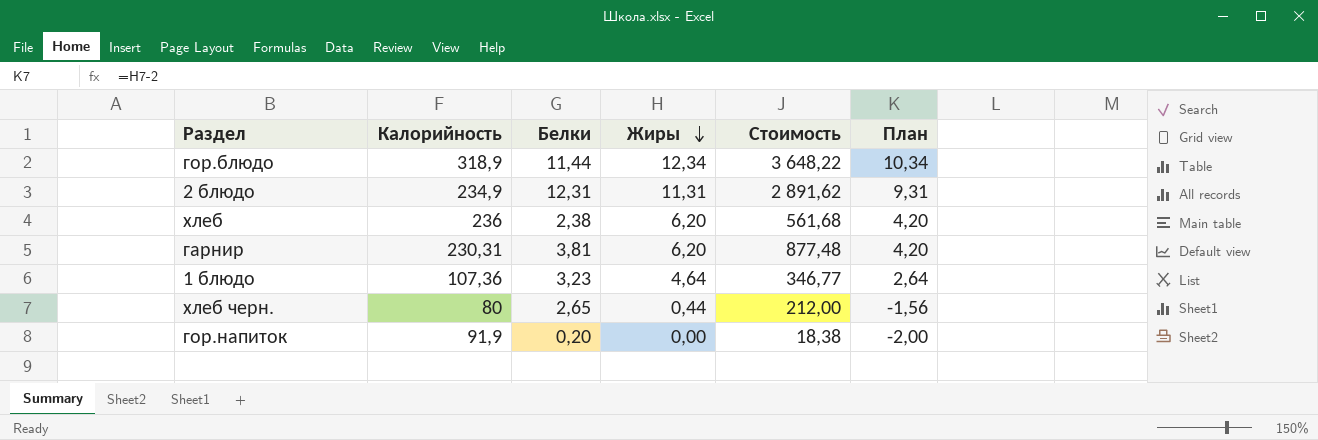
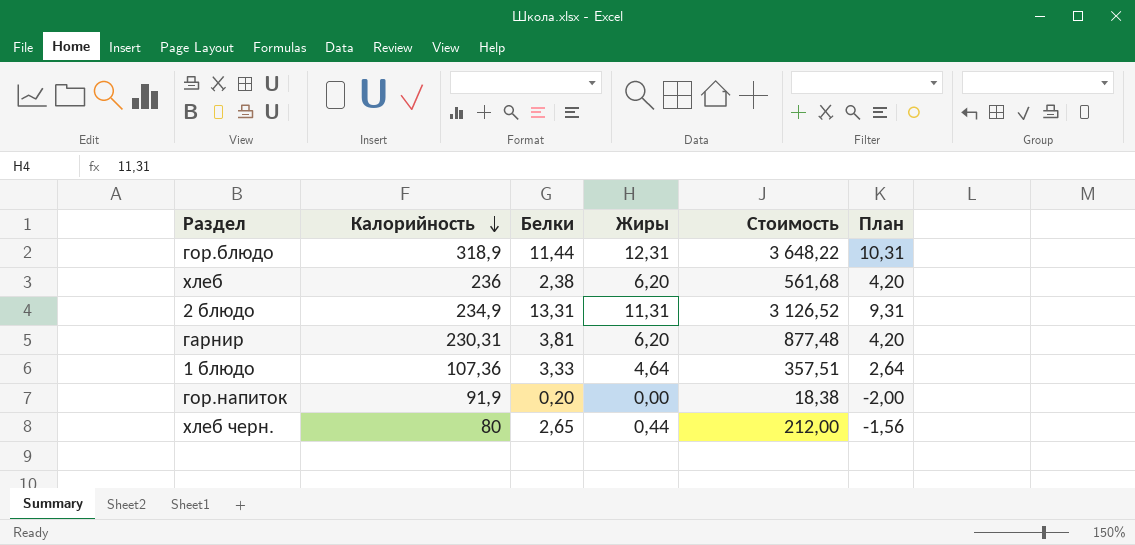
row order: Жиры descending -> Калорийность descending
гор.блюдо | Жиры: 12,34 -> 12,31
гор.блюдо | План: 10,34 -> 10,31
2 блюдо | Белки: 12,31 -> 13,31
2 блюдо | Стоимость: 2 891,62 -> 3 126,52
1 блюдо | Белки: 3,23 -> 3,33
1 блюдо | Стоимость: 346,77 -> 357,51

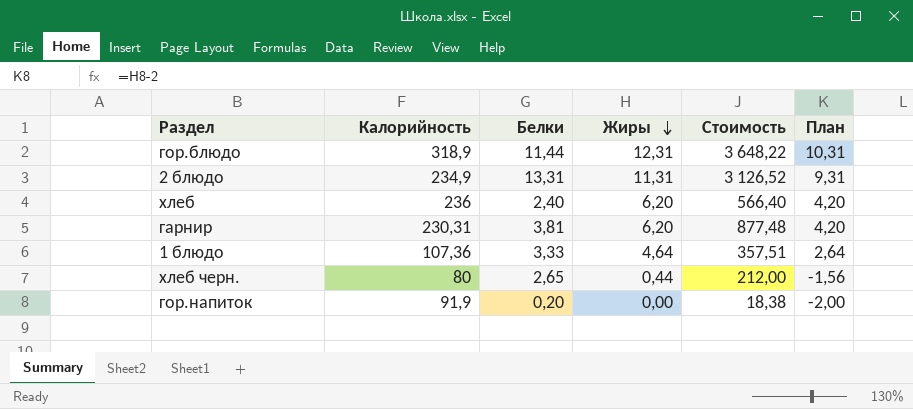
row order: Калорийность descending -> Жиры descending
хлеб | Белки: 2,38 -> 2,40
хлеб | Стоимость: 561,68 -> 566,40

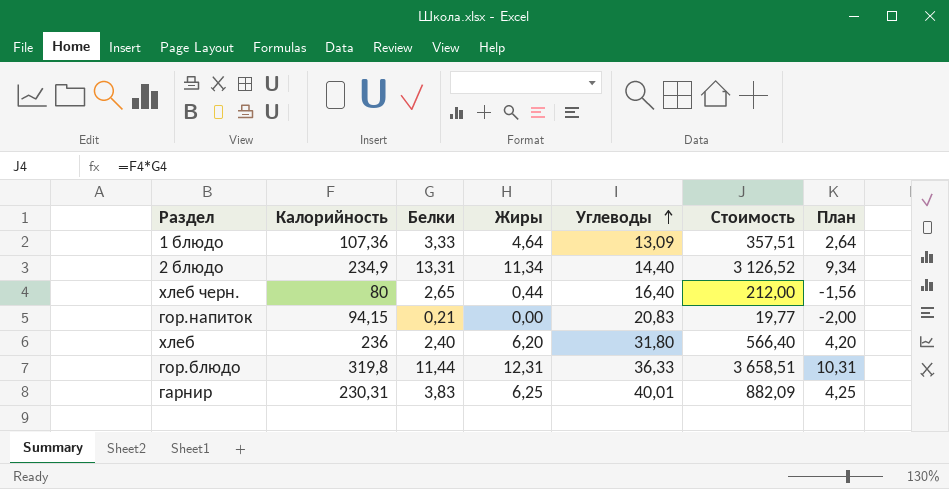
row order: Жиры descending -> Углеводы ascending
column Углеводы | position: none -> 5
2 блюдо | Жиры: 11,31 -> 11,34
2 блюдо | План: 9,31 -> 9,34
гор.напиток | Калорийность: 91,9 -> 94,15
гор.напиток | Белки: 0,20 -> 0,21
гор.напиток | Стоимость: 18,38 -> 19,77
гор.блюдо | Калорийность: 318,9 -> 319,8
гор.блюдо | Стоимость: 3 648,22 -> 3 658,51
гарнир | Белки: 3,81 -> 3,83
гарнир | Жиры: 6,20 -> 6,25
гарнир | Стоимость: 877,48 -> 882,09
гарнир | План: 4,20 -> 4,25

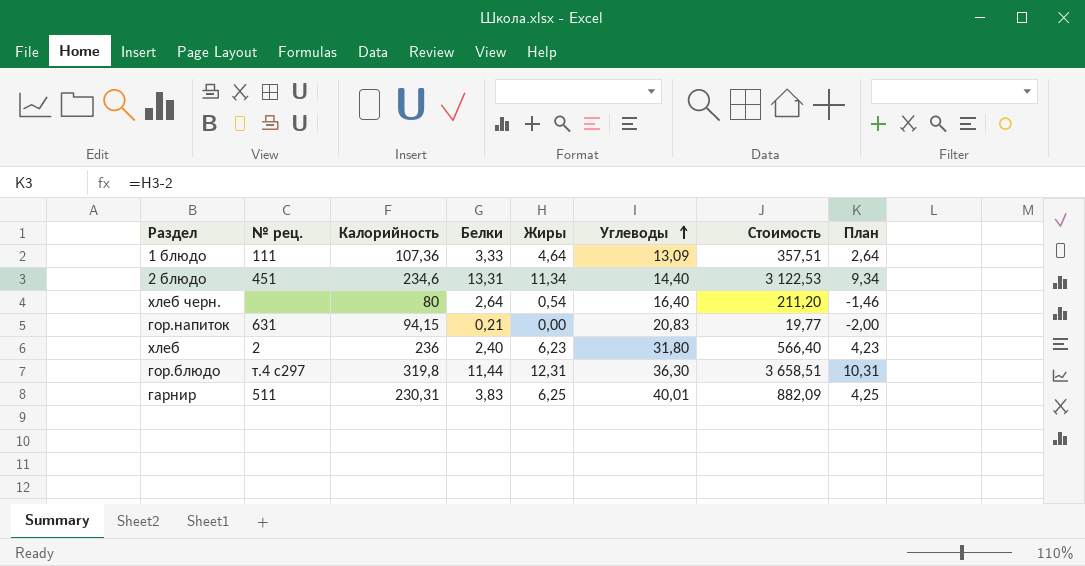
column № рец. | position: none -> 2
2 блюдо | Калорийность: 234,9 -> 234,6
2 блюдо | Стоимость: 3 126,52 -> 3 122,53
хлеб черн. | Белки: 2,65 -> 2,64
хлеб черн. | Жиры: 0,44 -> 0,54
хлеб черн. | Стоимость: 212,00 -> 211,20
хлеб черн. | План: -1,56 -> -1,46
хлеб | Жиры: 6,20 -> 6,23
хлеб | План: 4,20 -> 4,23
гор.блюдо | Углеводы: 36,33 -> 36,30

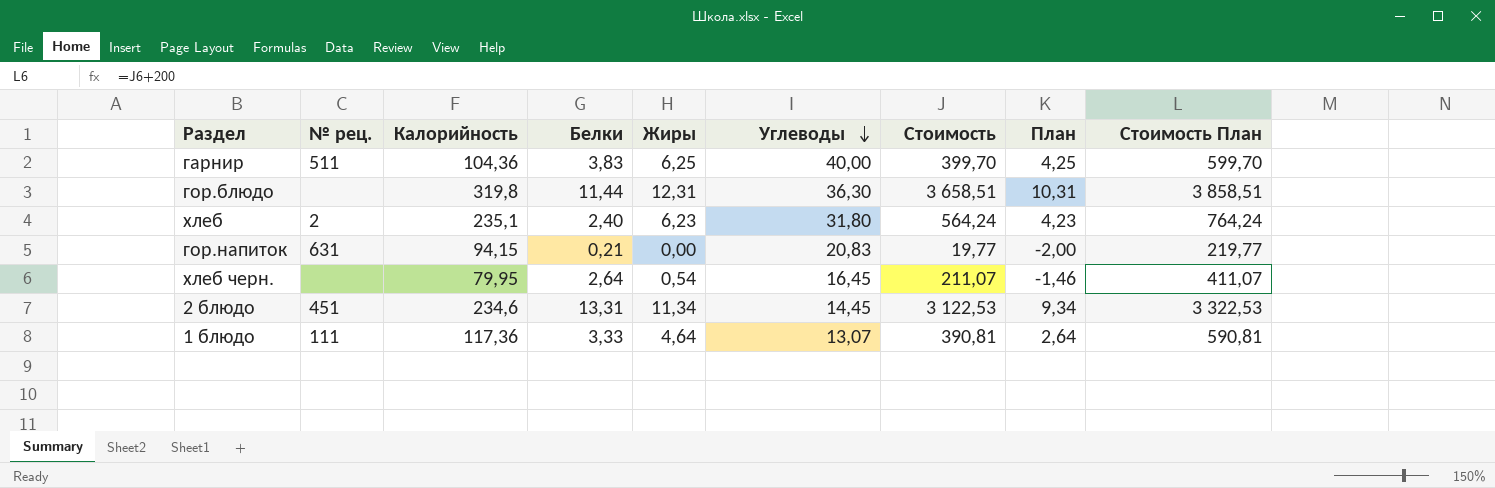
row order: Углеводы ascending -> Углеводы descending
column Стоимость План | formula: none -> [Стоимость] + 200
гарнир | Калорийность: 230,31 -> 104,36
гарнир | Углеводы: 40,01 -> 40,00
гарнир | Стоимость: 882,09 -> 399,70
гор.блюдо | № рец.: т.4 с297 -> none
хлеб | Калорийность: 236 -> 235,1
хлеб | Стоимость: 566,40 -> 564,24
хлеб черн. | Калорийность: 80 -> 79,95
хлеб черн. | Углеводы: 16,40 -> 16,45
хлеб черн. | Стоимость: 211,20 -> 211,07
2 блюдо | Углеводы: 14,40 -> 14,45
1 блюдо | Калорийность: 107,36 -> 117,36
1 блюдо | Углеводы: 13,09 -> 13,07
1 блюдо | Стоимость: 357,51 -> 390,81

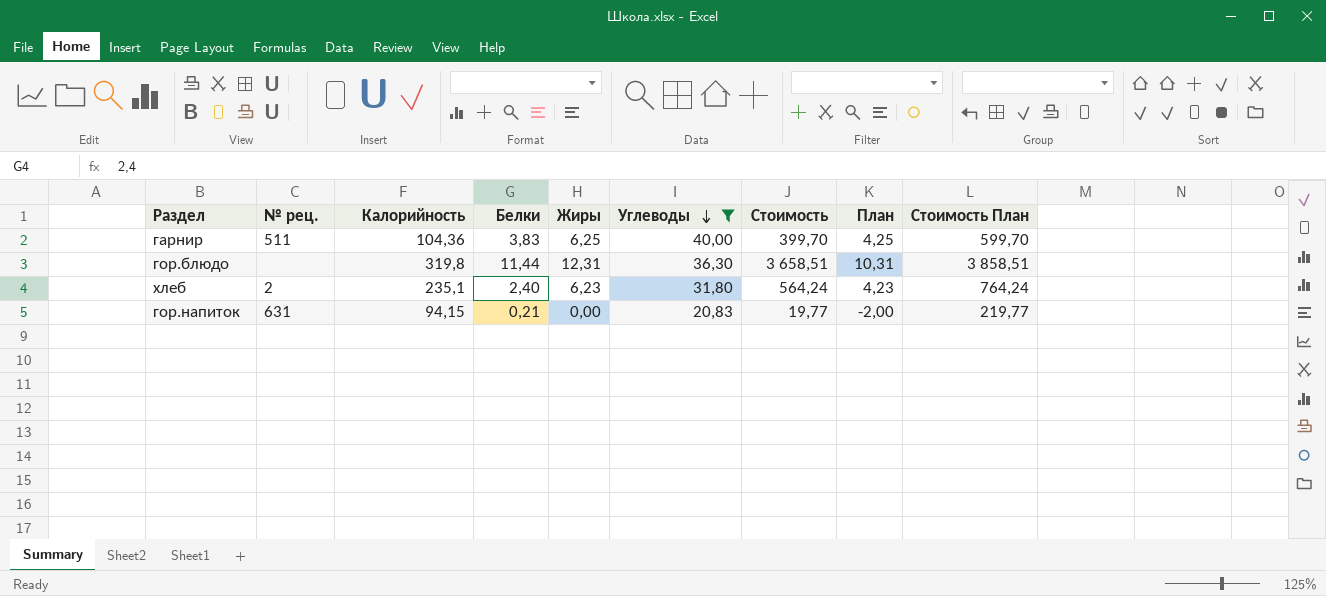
filter: none -> Углеводы >= 20,83

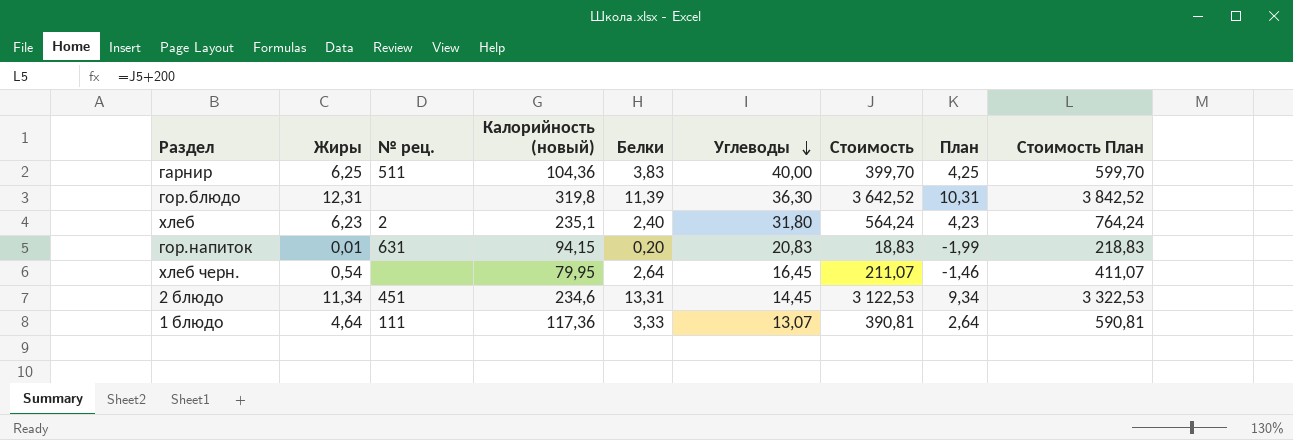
filter: Углеводы >= 20,83 -> none
column Жиры | position: 5 -> 2
column name: Калорийность -> Калорийность (новый)
гор.блюдо | Белки: 11,44 -> 11,39
гор.блюдо | Стоимость: 3 658,51 -> 3 642,52
гор.блюдо | Стоимость План: 3 858,51 -> 3 842,52
гор.напиток | Жиры: 0,00 -> 0,01
гор.напиток | Белки: 0,21 -> 0,20
гор.напиток | Стоимость: 19,77 -> 18,83
гор.напиток | План: -2,00 -> -1,99
гор.напиток | Стоимость План: 219,77 -> 218,83

